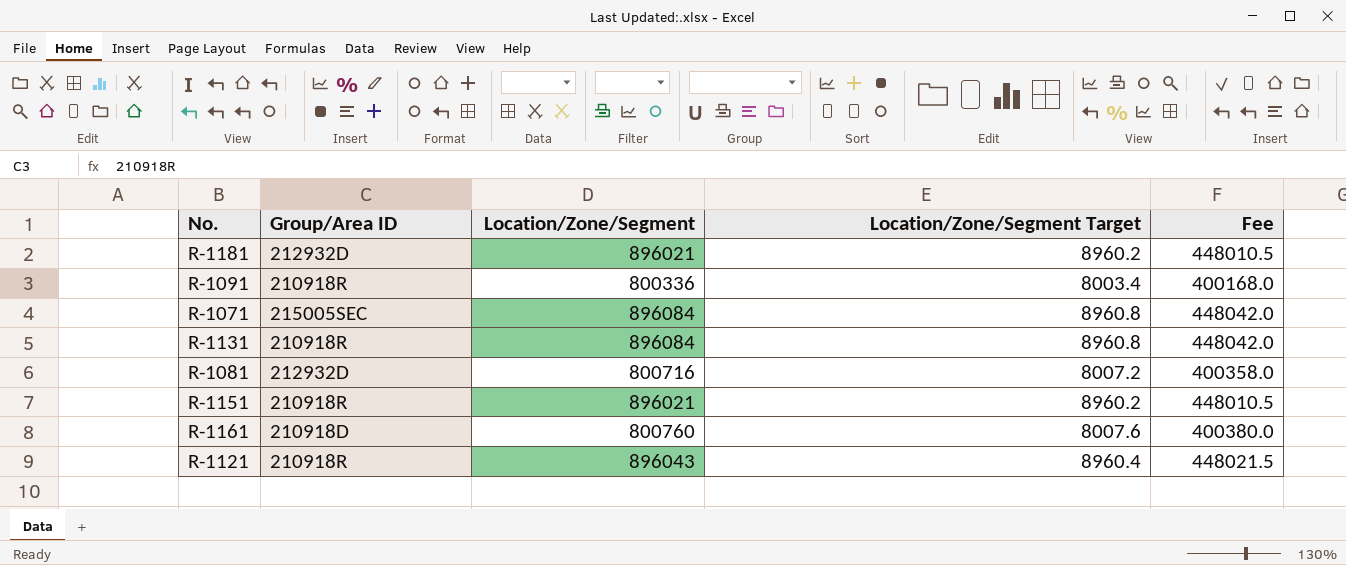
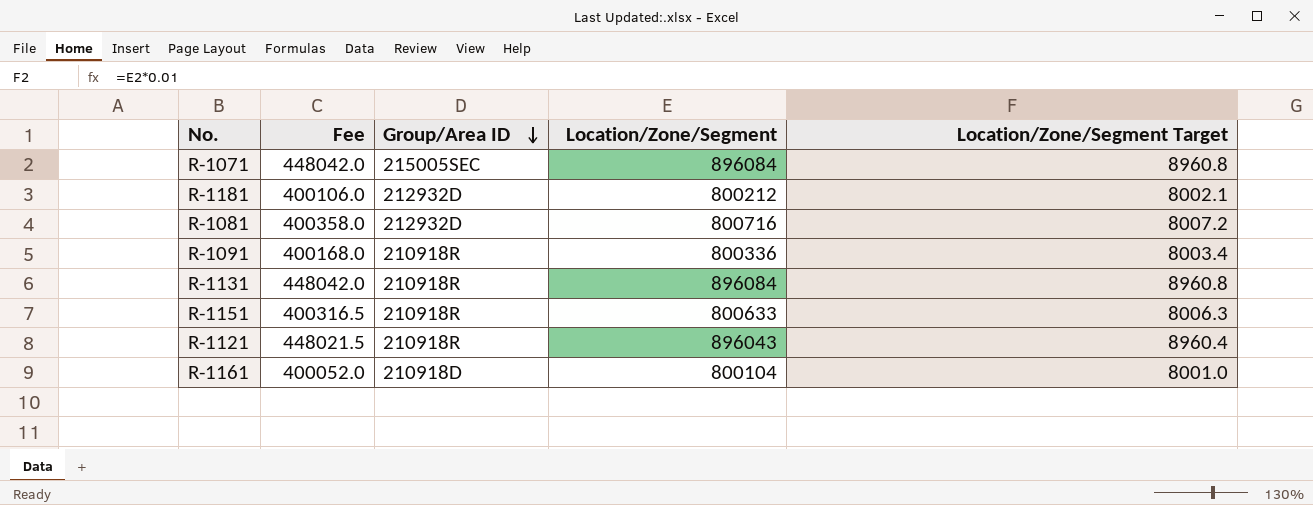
row order: none -> Group/Area ID descending
column Fee | position: 5 -> 2
R-1181 | Fee: 448010.5 -> 400106.0
R-1181 | Location/Zone/Segment: 896021 -> 800212
R-1181 | Location/Zone/Segment Target: 8960.2 -> 8002.1
R-1151 | Fee: 448010.5 -> 400316.5
R-1151 | Location/Zone/Segment: 896021 -> 800633
R-1151 | Location/Zone/Segment Target: 8960.2 -> 8006.3
R-1161 | Fee: 400380.0 -> 400052.0
R-1161 | Location/Zone/Segment: 800760 -> 800104
R-1161 | Location/Zone/Segment Target: 8007.6 -> 8001.0

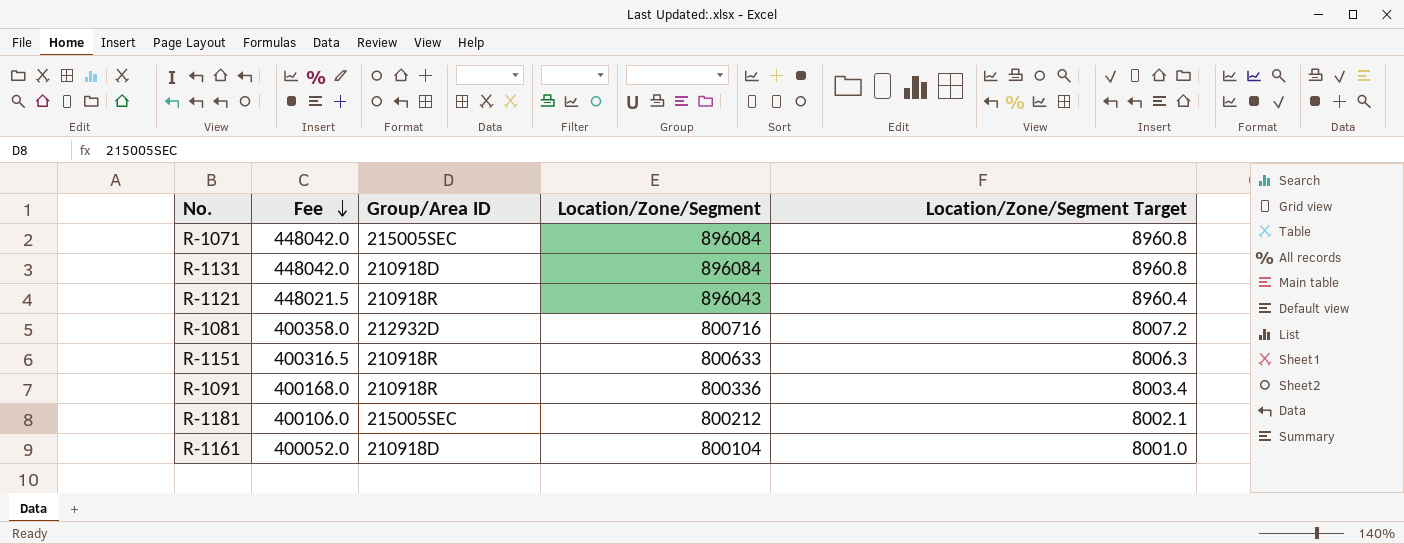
row order: Group/Area ID descending -> Fee descending
R-1131 | Group/Area ID: 210918R -> 210918D
R-1181 | Group/Area ID: 212932D -> 215005SEC

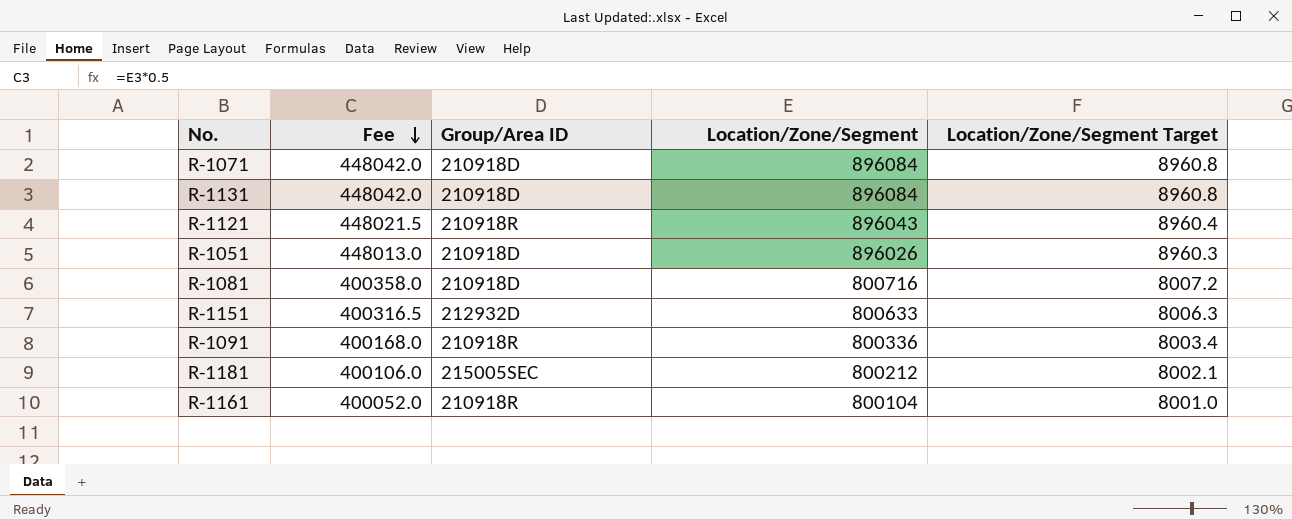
R-1071 | Group/Area ID: 215005SEC -> 210918D
row R-1051: none -> 448013.0 | 210918D | 896026 | 8960.3
R-1081 | Group/Area ID: 212932D -> 210918D
R-1151 | Group/Area ID: 210918R -> 212932D
R-1161 | Group/Area ID: 210918D -> 210918R

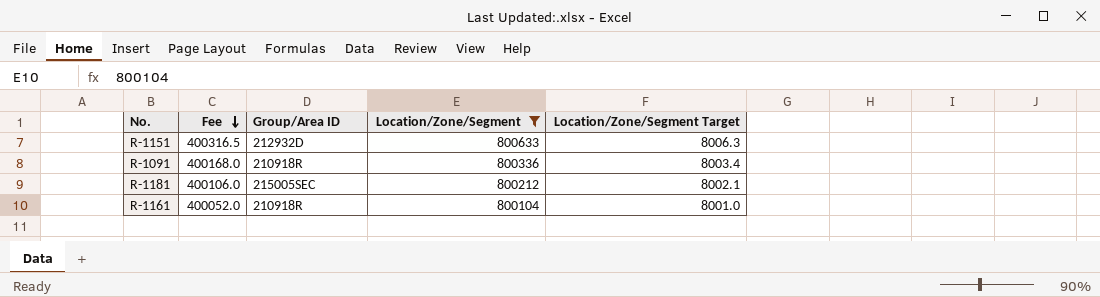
filter: none -> Location/Zone/Segment <= 800633

